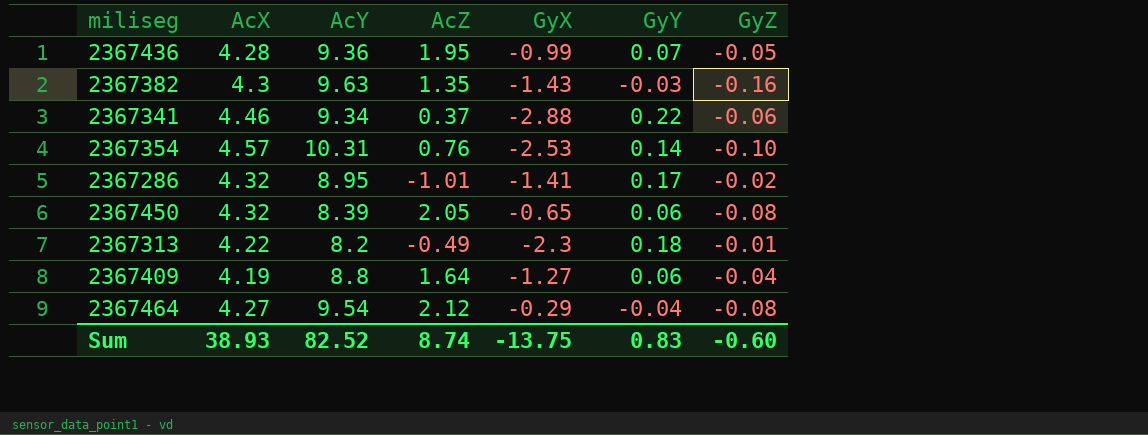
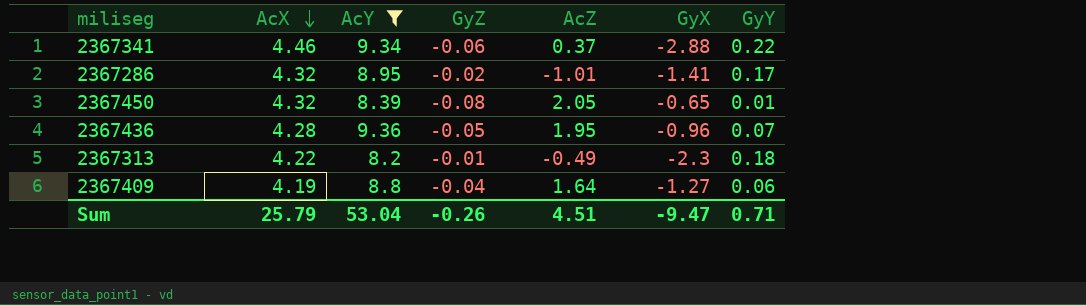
filter: none -> AcY <= 9.36
row order: none -> AcX descending
column GyZ | position: 7 -> 4
2367450 | GyY: 0.06 -> 0.01
2367436 | GyX: -0.99 -> -0.96
Sum | AcX: 38.93 -> 25.79
Sum | AcY: 82.52 -> 53.04
Sum | GyZ: -0.60 -> -0.26
Sum | AcZ: 8.74 -> 4.51
Sum | GyX: -13.75 -> -9.47
Sum | GyY: 0.83 -> 0.71

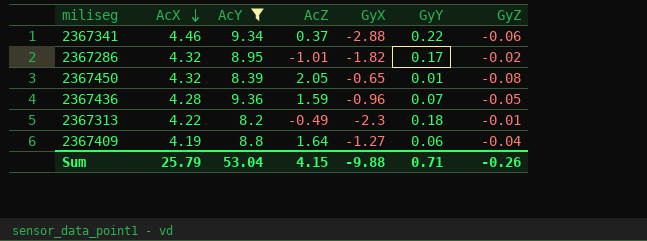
column GyZ | position: 4 -> 7
2367286 | GyX: -1.41 -> -1.82
2367436 | AcZ: 1.95 -> 1.59
Sum | AcZ: 4.51 -> 4.15
Sum | GyX: -9.47 -> -9.88

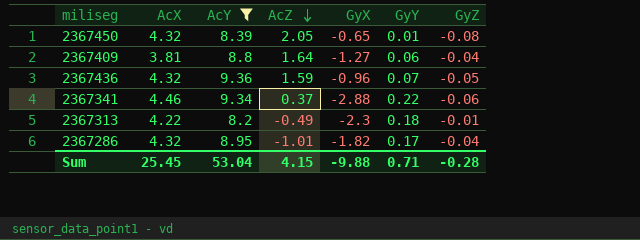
row order: AcX descending -> AcZ descending
2367409 | AcX: 4.19 -> 3.81
2367436 | AcX: 4.28 -> 4.32
2367286 | GyZ: -0.02 -> -0.04
Sum | AcX: 25.79 -> 25.45
Sum | GyZ: -0.26 -> -0.28

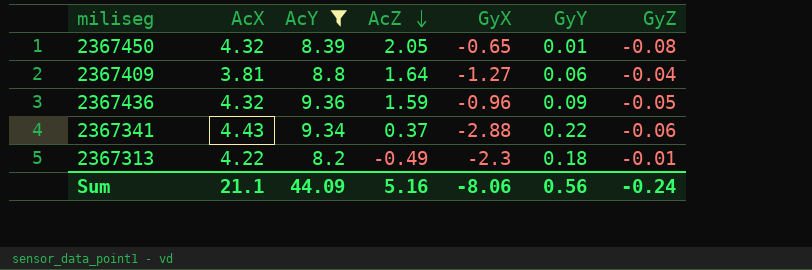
row 2367286: 4.32 | 8.95 | -1.01 | -1.82 | 0.17 | -0.04 -> none
2367436 | GyY: 0.07 -> 0.09
2367341 | AcX: 4.46 -> 4.43
Sum | AcX: 25.45 -> 21.1
Sum | AcY: 53.04 -> 44.09
Sum | AcZ: 4.15 -> 5.16
Sum | GyX: -9.88 -> -8.06
Sum | GyY: 0.71 -> 0.56
Sum | GyZ: -0.28 -> -0.24

